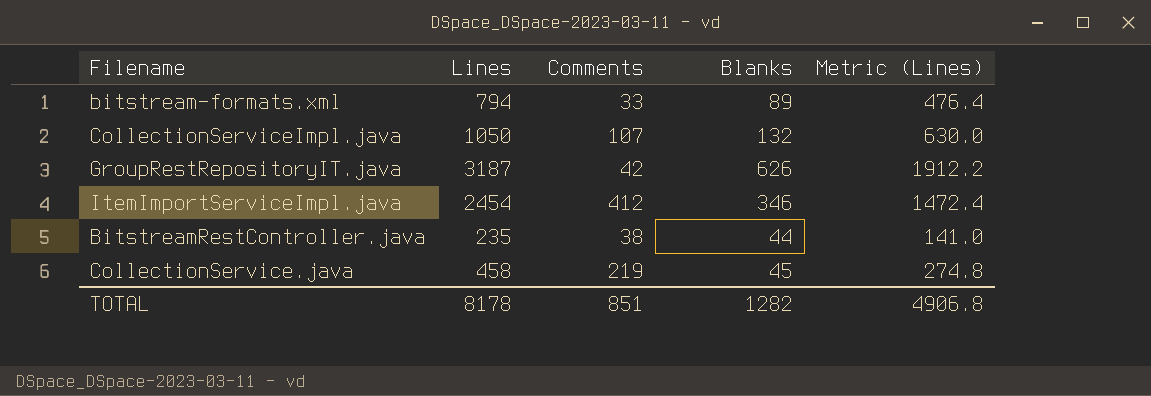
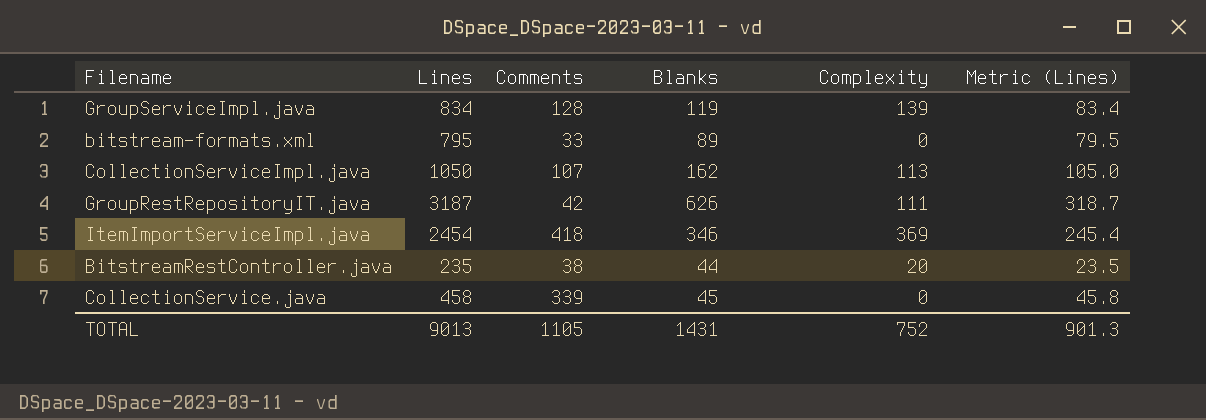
column Complexity | position: none -> 5
column Metric (Lines) | formula: [Lines] * 0.6 -> [Lines] * 0.1
row GroupServiceImpl.java: none -> 834 | 128 | 119 | 139 | 83.4
bitstream-formats.xml | Lines: 794 -> 795
CollectionServiceImpl.java | Blanks: 132 -> 162
ItemImportServiceImpl.java | Comments: 412 -> 418
CollectionService.java | Comments: 219 -> 339
TOTAL | Lines: 8178 -> 9013
TOTAL | Comments: 851 -> 1105
TOTAL | Blanks: 1282 -> 1431
TOTAL | Metric (Lines): 4906.8 -> 901.3

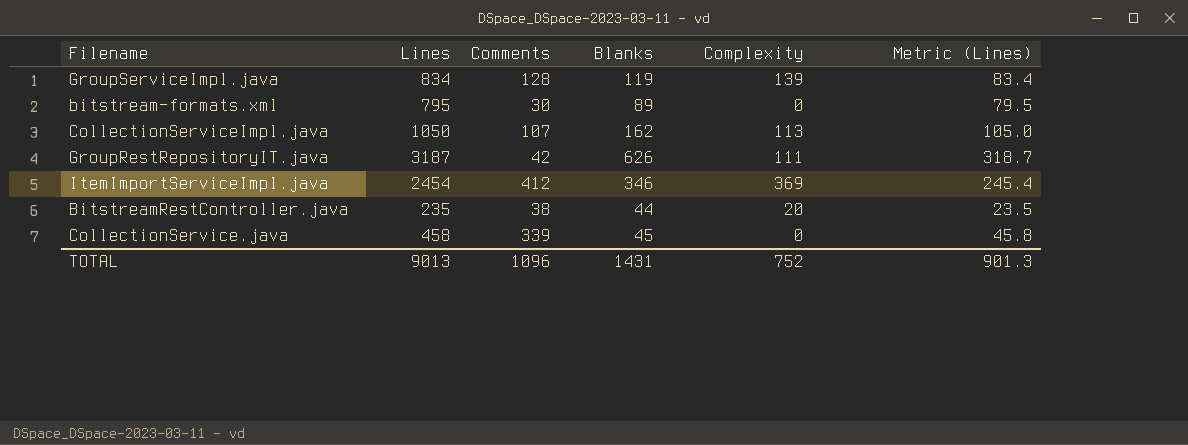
bitstream-formats.xml | Comments: 33 -> 30
ItemImportServiceImpl.java | Comments: 418 -> 412
TOTAL | Comments: 1105 -> 1096

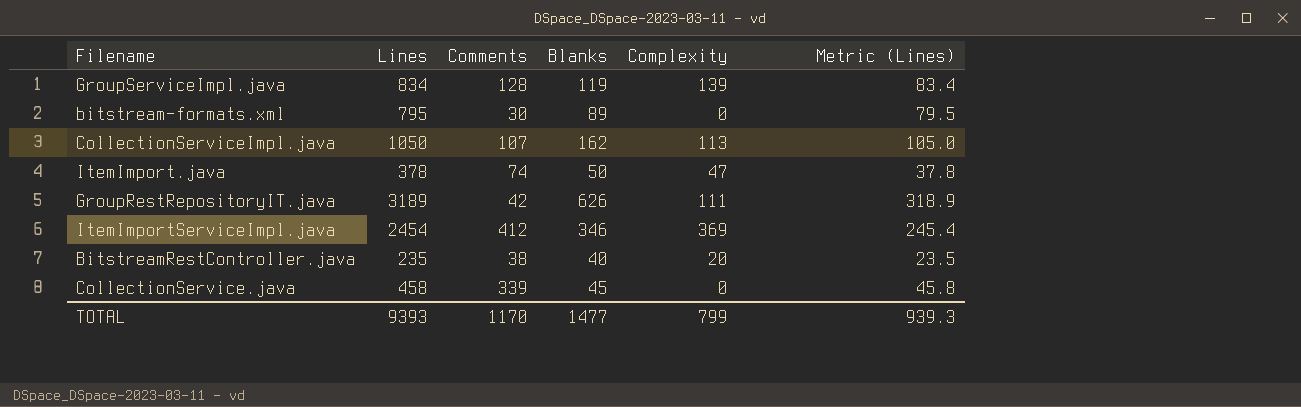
row ItemImport.java: none -> 378 | 74 | 50 | 47 | 37.8
GroupRestRepositoryIT.java | Lines: 3187 -> 3189
GroupRestRepositoryIT.java | Metric (Lines): 318.7 -> 318.9
BitstreamRestController.java | Blanks: 44 -> 40
TOTAL | Lines: 9013 -> 9393
TOTAL | Comments: 1096 -> 1170
TOTAL | Blanks: 1431 -> 1477
TOTAL | Complexity: 752 -> 799
TOTAL | Metric (Lines): 901.3 -> 939.3

